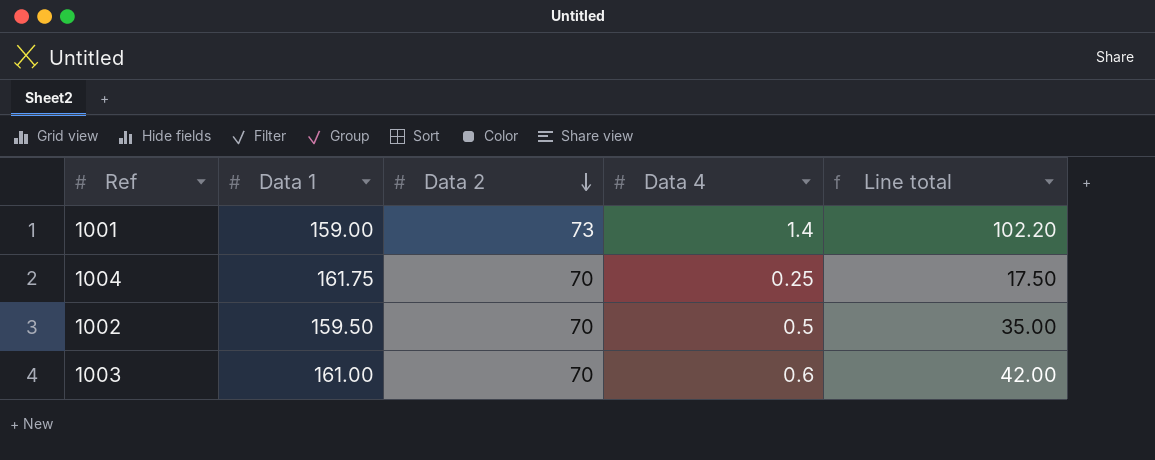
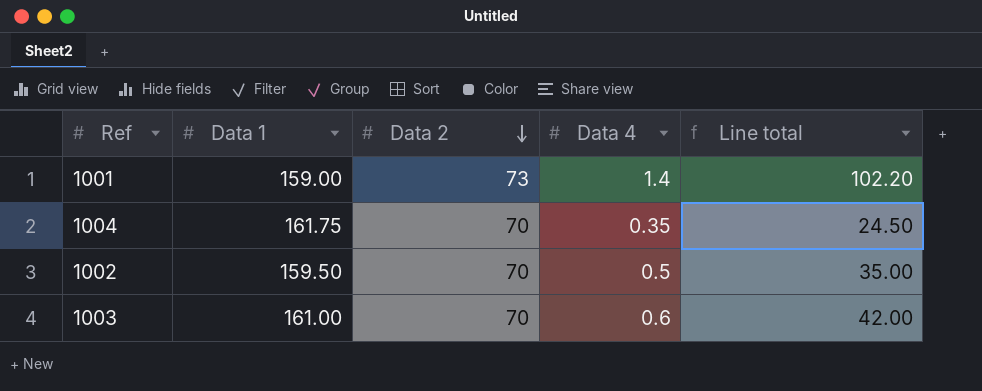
1004 | Data 4: 0.25 -> 0.35
1004 | Line total: 17.50 -> 24.50

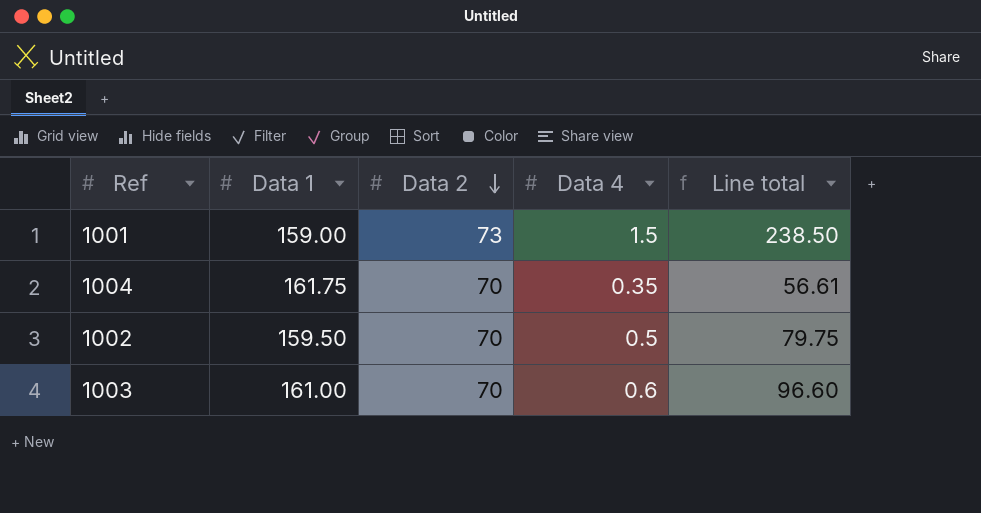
column Line total | formula: [Data 2] * [Data 4] -> [Data 1] * [Data 4]
1001 | Data 4: 1.4 -> 1.5

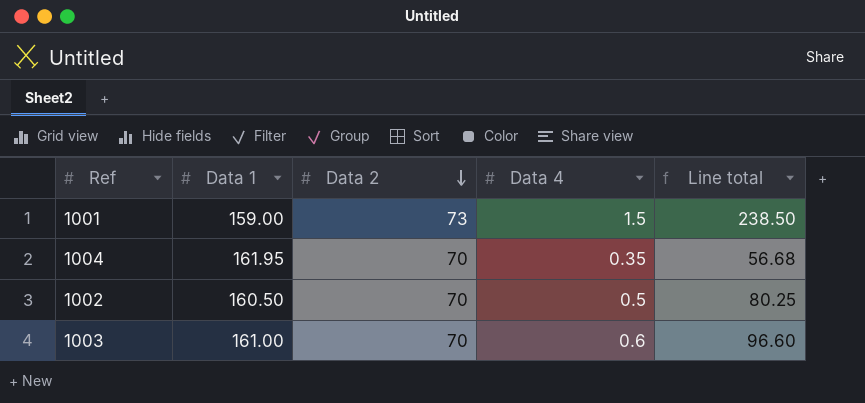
1004 | Data 1: 161.75 -> 161.95
1004 | Line total: 56.61 -> 56.68
1002 | Data 1: 159.50 -> 160.50
1002 | Line total: 79.75 -> 80.25

